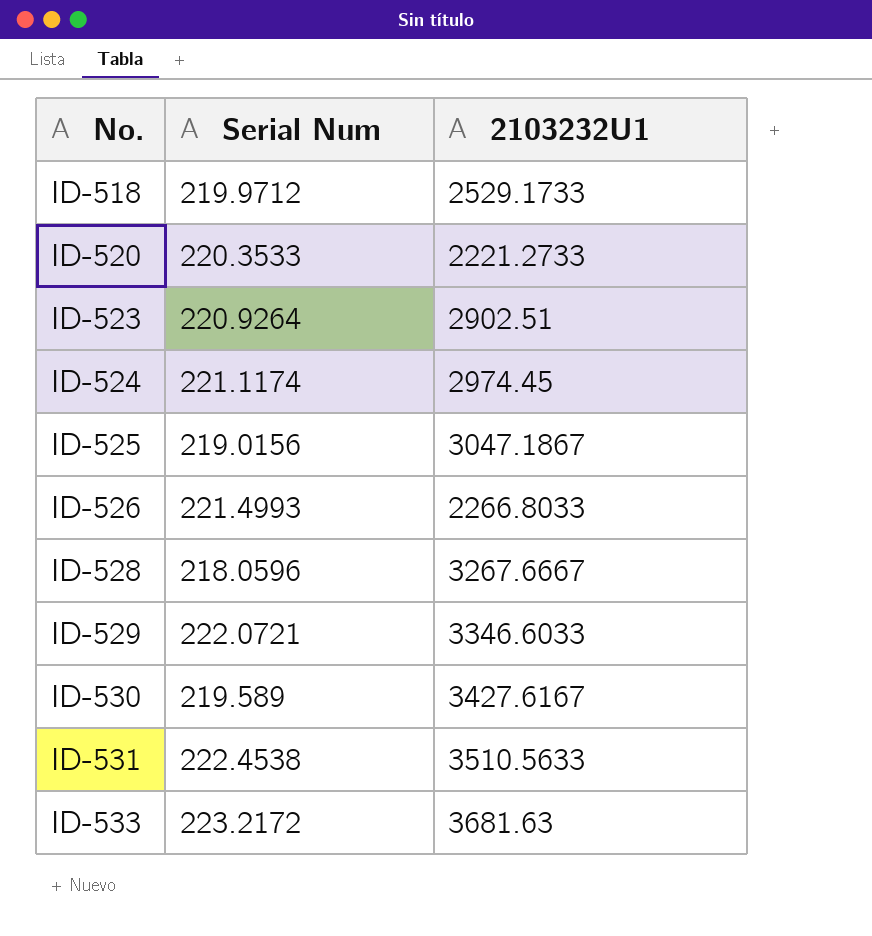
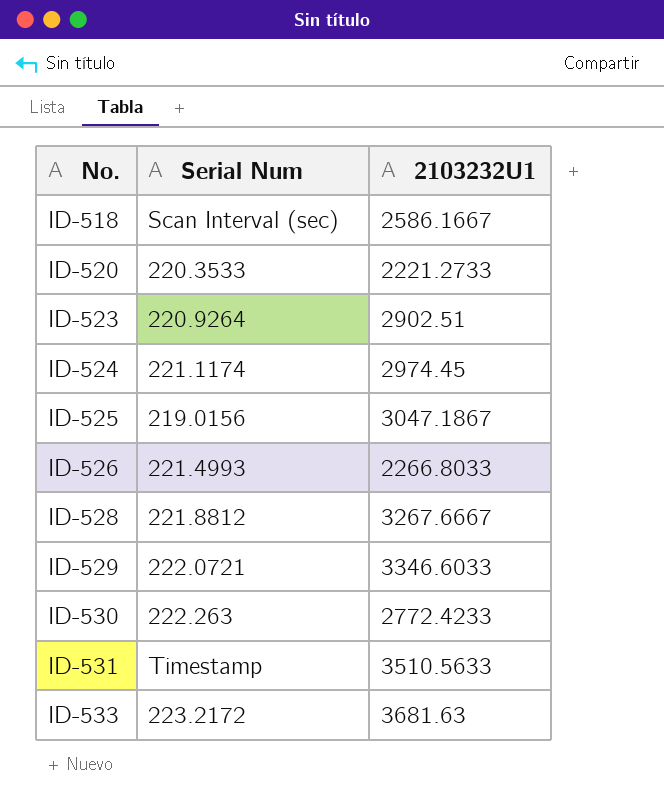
ID-518 | Serial Num: 219.9712 -> Scan Interval (sec)
ID-518 | 2103232U1: 2529.1733 -> 2586.1667
ID-528 | Serial Num: 218.0596 -> 221.8812
ID-530 | Serial Num: 219.589 -> 222.263
ID-530 | 2103232U1: 3427.6167 -> 2772.4233
ID-531 | Serial Num: 222.4538 -> Timestamp

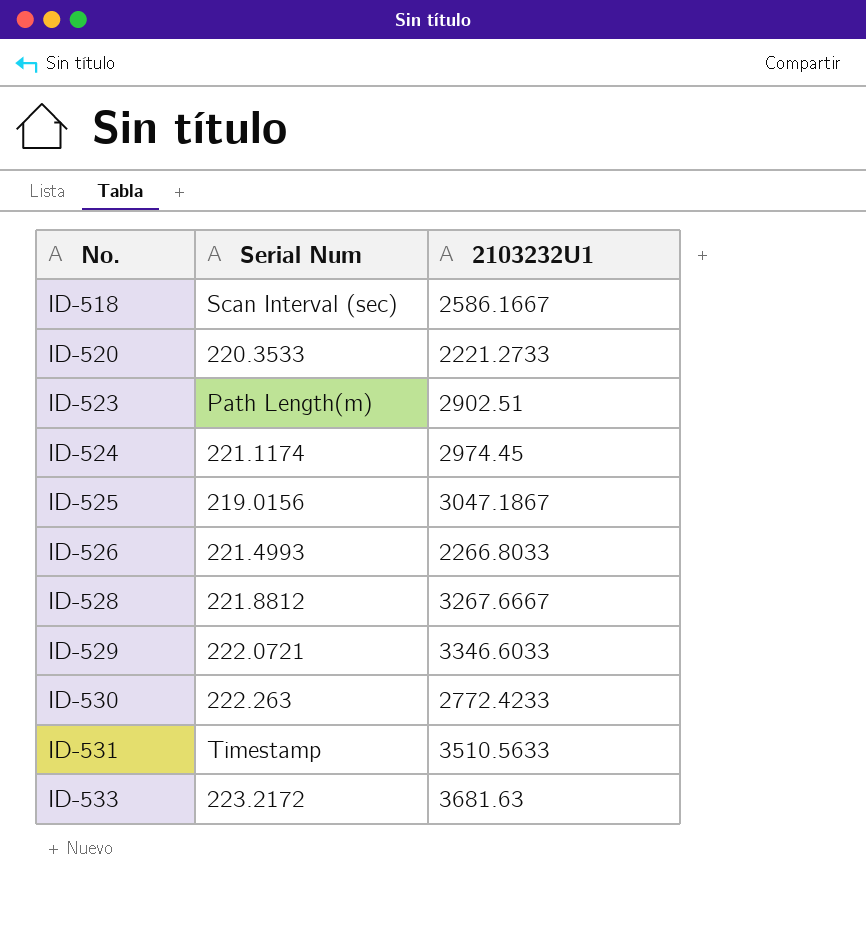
ID-523 | Serial Num: 220.9264 -> Path Length(m)

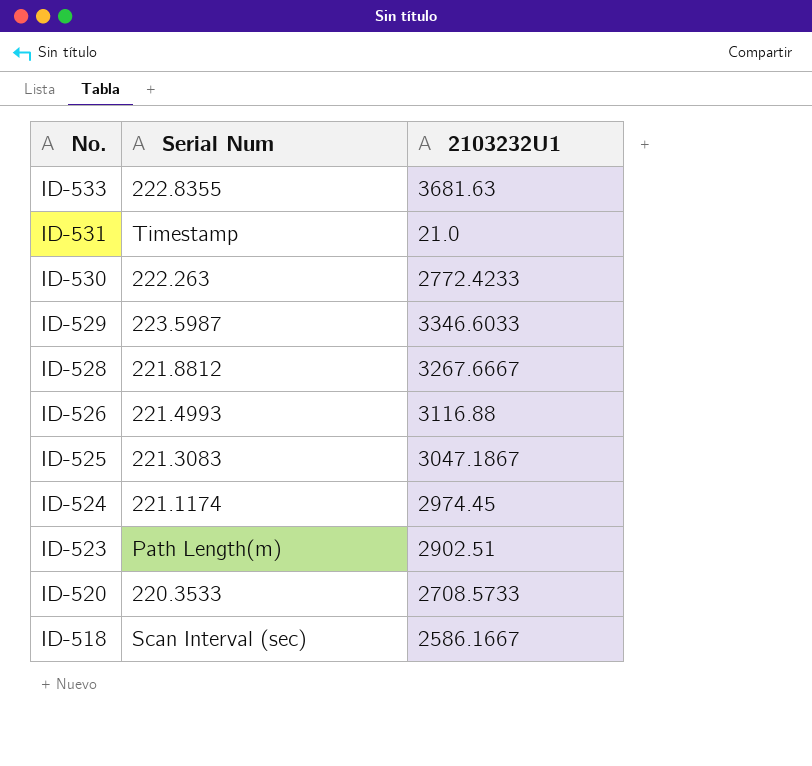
row order: No. ascending -> No. descending
ID-533 | Serial Num: 223.2172 -> 222.8355
ID-531 | 2103232U1: 3510.5633 -> 21.0
ID-529 | Serial Num: 222.0721 -> 223.5987
ID-526 | 2103232U1: 2266.8033 -> 3116.88
ID-525 | Serial Num: 219.0156 -> 221.3083
ID-520 | 2103232U1: 2221.2733 -> 2708.5733

